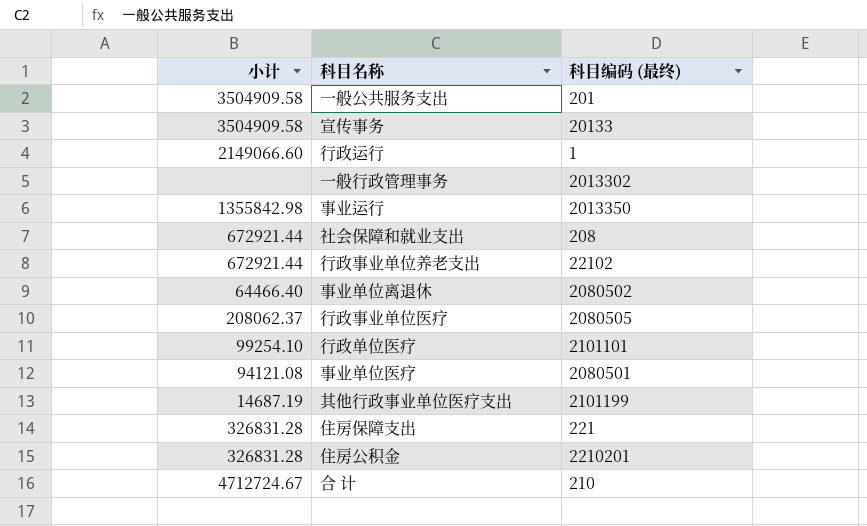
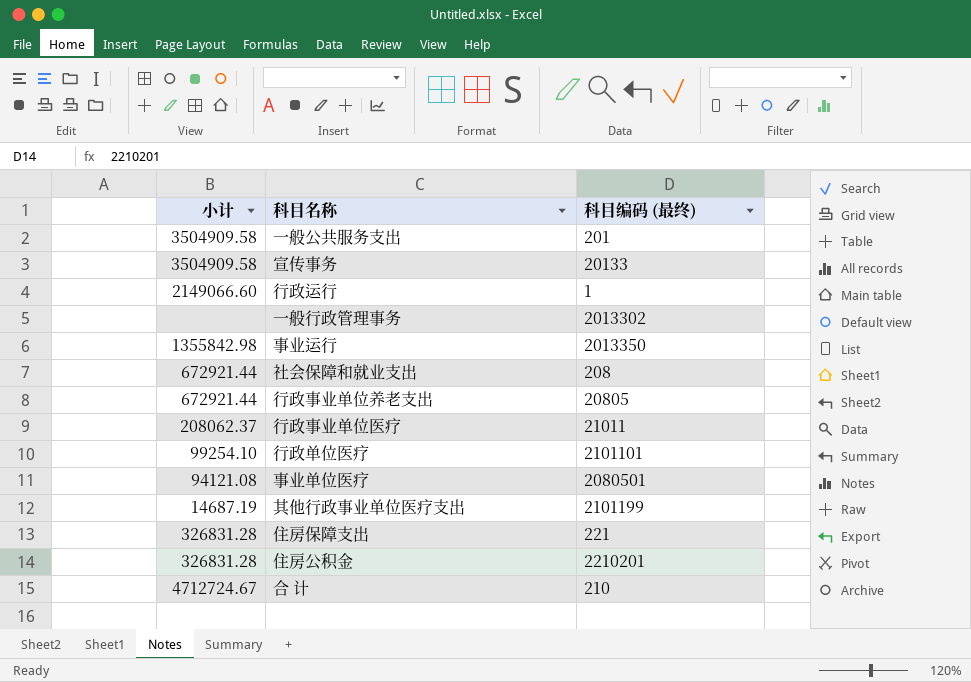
row 事业单位离退休: 64466.40 | 2080502 -> none
行政事业单位养老支出 | 科目编码 (最终): 22102 -> 20805
行政事业单位医疗 | 科目编码 (最终): 2080505 -> 21011

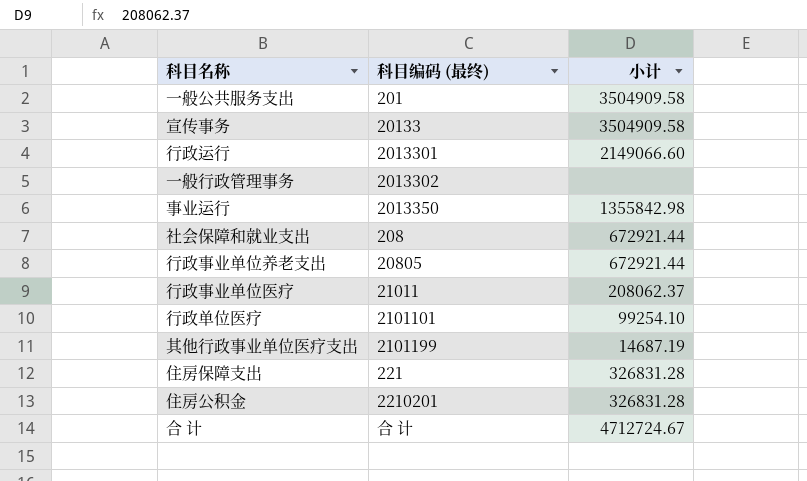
column 小计 | position: 1 -> 3
row 事业单位医疗: 94121.08 | 2080501 -> none
行政运行 | 科目编码 (最终): 1 -> 2013301
合 计 | 科目编码 (最终): 210 -> 合 计

